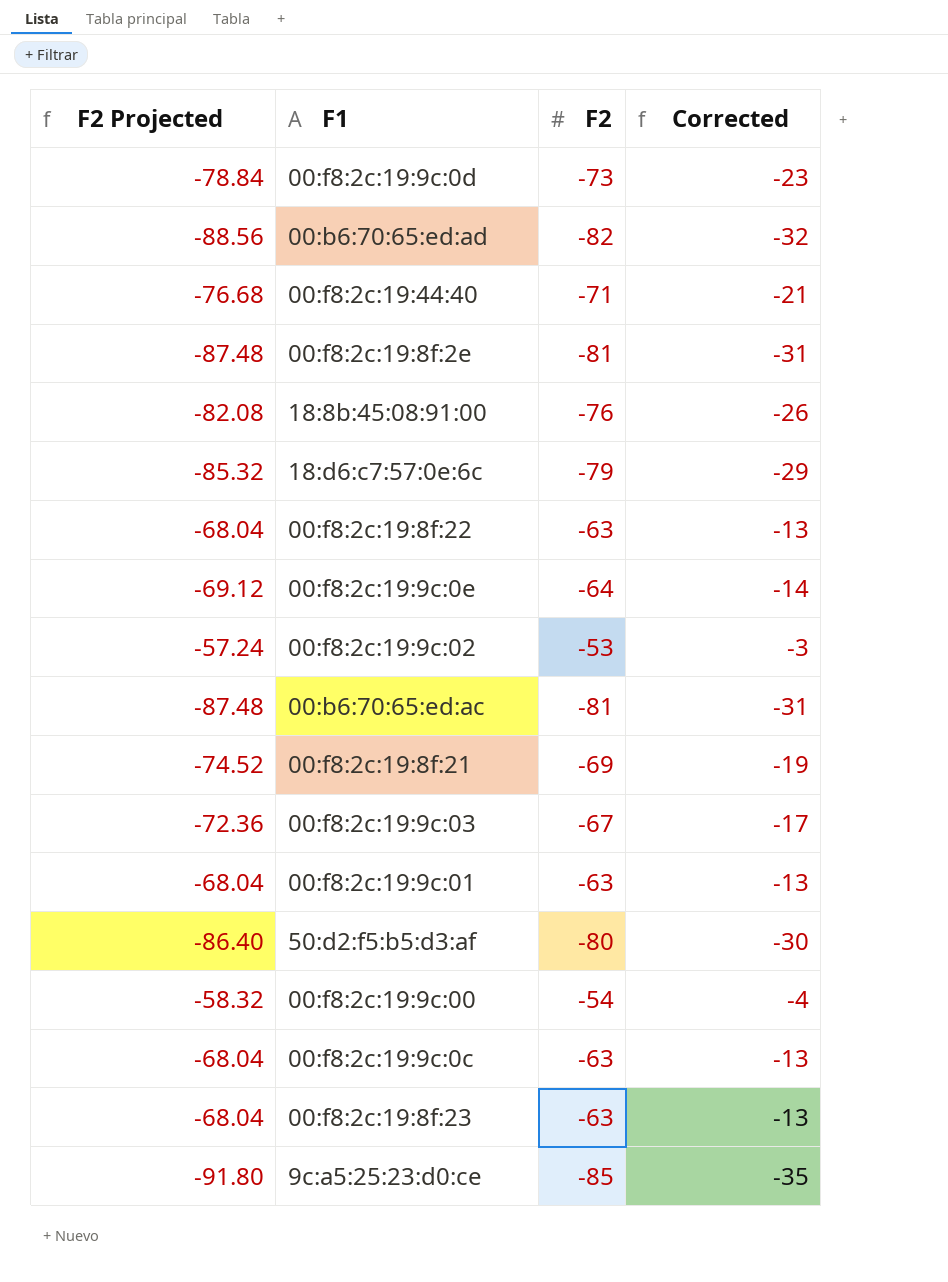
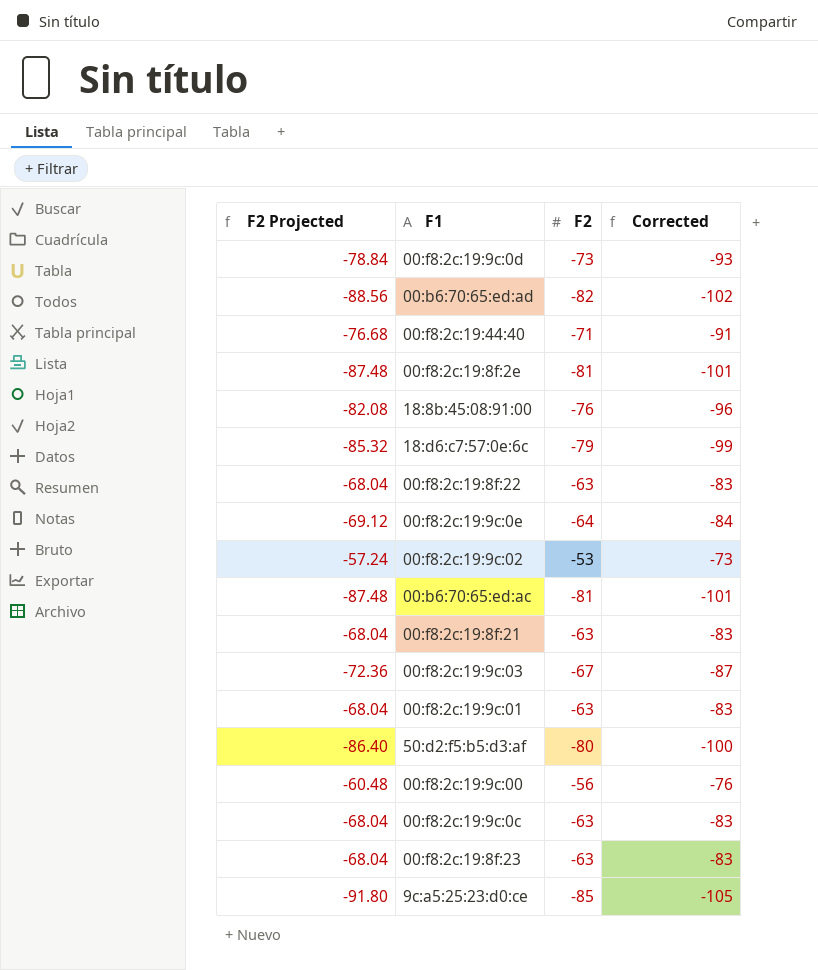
column Corrected | formula: [F2] + 50 -> [F2] - 20
00:f8:2c:19:8f:21 | F2 Projected: -74.52 -> -68.04
00:f8:2c:19:8f:21 | F2: -69 -> -63
00:f8:2c:19:9c:00 | F2 Projected: -58.32 -> -60.48
00:f8:2c:19:9c:00 | F2: -54 -> -56

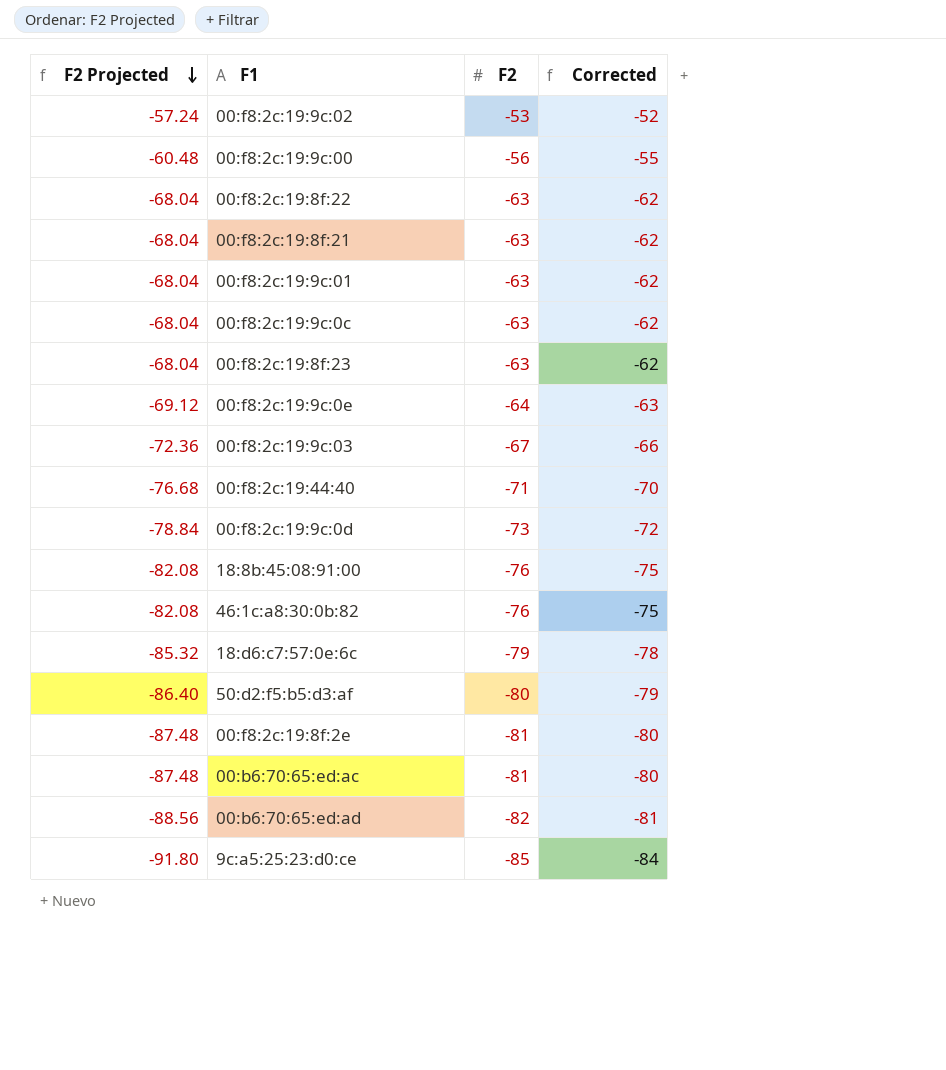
row order: none -> F2 Projected descending
column Corrected | formula: [F2] - 20 -> [F2] + 1
row 46:1c:a8:30:0b:82: none -> -82.08 | -76 | -75

